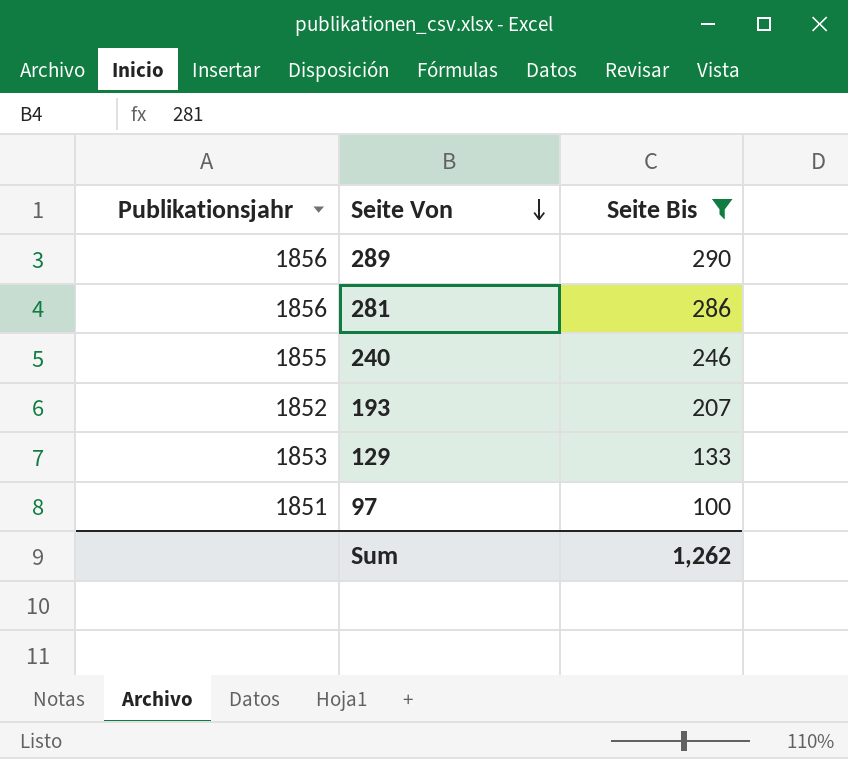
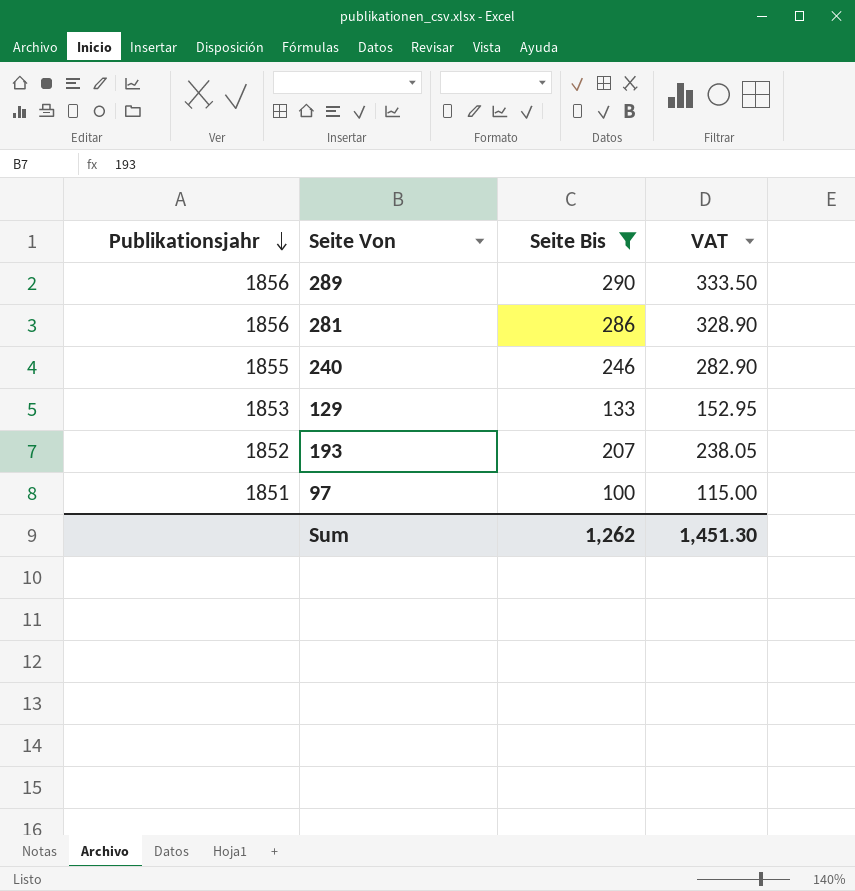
row order: Seite Von descending -> Publikationsjahr descending
column VAT | formula: none -> [Seite Bis] * 1.15

